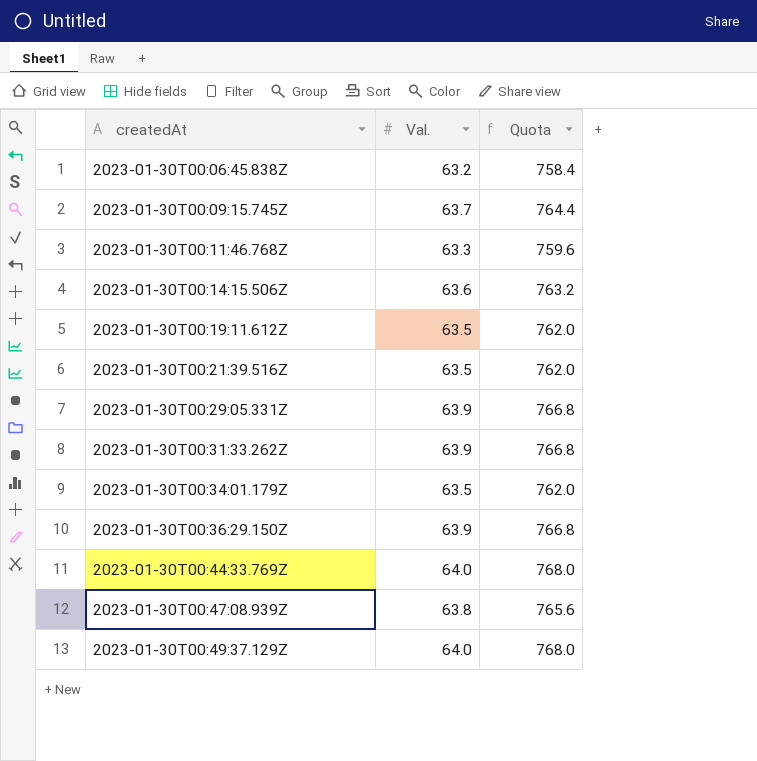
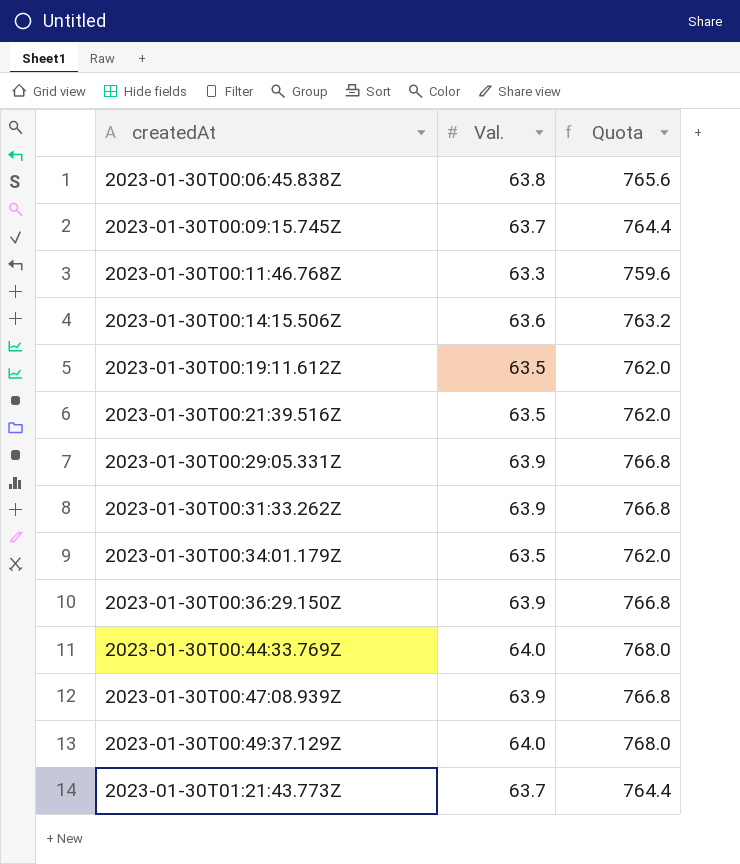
2023-01-30T00:06:45.838Z | Val.: 63.2 -> 63.8
2023-01-30T00:06:45.838Z | Quota: 758.4 -> 765.6
2023-01-30T00:47:08.939Z | Val.: 63.8 -> 63.9
2023-01-30T00:47:08.939Z | Quota: 765.6 -> 766.8
row 2023-01-30T01:21:43.773Z: none -> 63.7 | 764.4

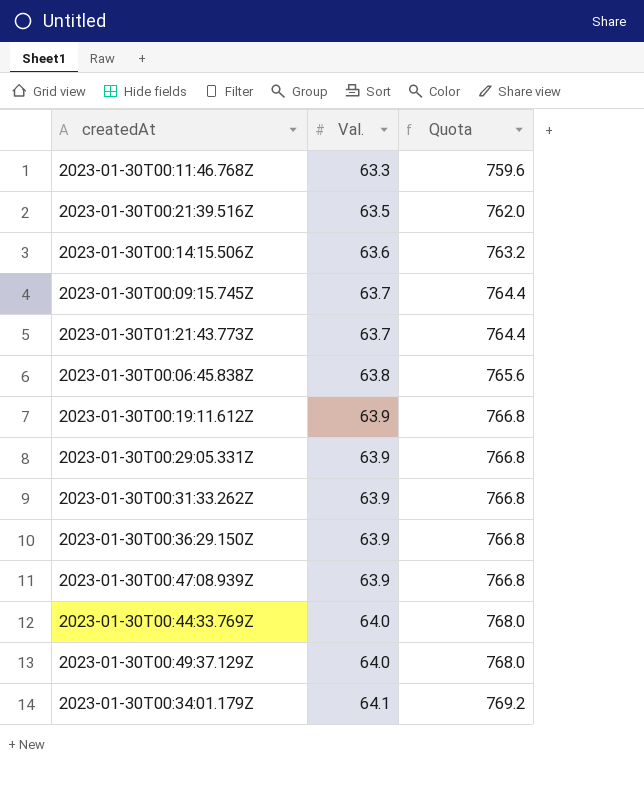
row order: createdAt ascending -> Val. ascending
2023-01-30T00:19:11.612Z | Val.: 63.5 -> 63.9
2023-01-30T00:19:11.612Z | Quota: 762.0 -> 766.8
2023-01-30T00:34:01.179Z | Val.: 63.5 -> 64.1
2023-01-30T00:34:01.179Z | Quota: 762.0 -> 769.2

